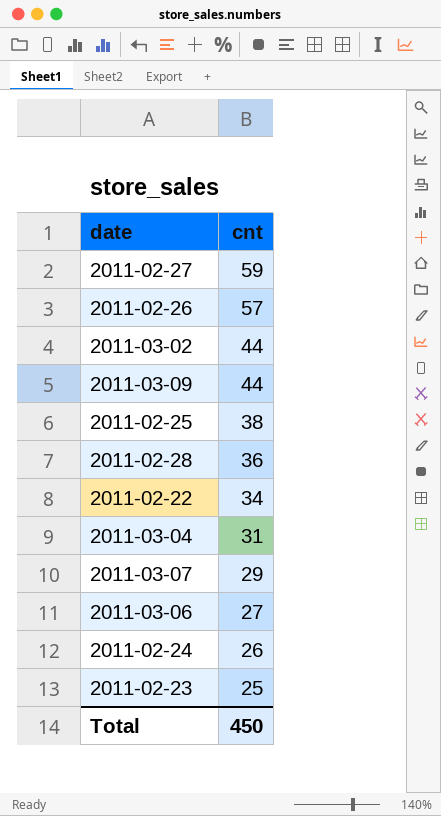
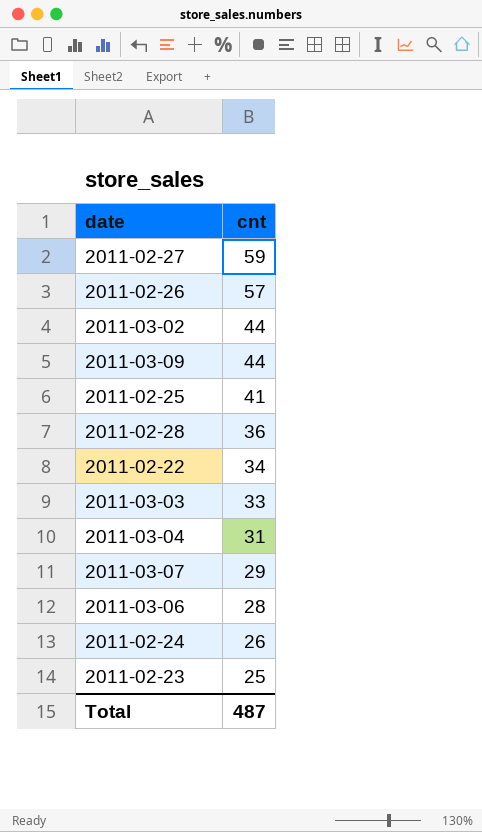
2011-02-25 | cnt: 38 -> 41
row 2011-03-03: none -> 33
2011-03-06 | cnt: 27 -> 28
Total | cnt: 450 -> 487

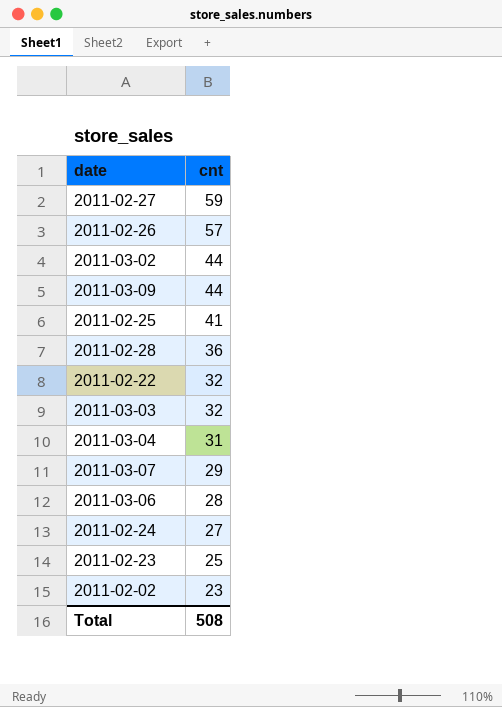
2011-02-22 | cnt: 34 -> 32
2011-03-03 | cnt: 33 -> 32
2011-02-24 | cnt: 26 -> 27
row 2011-02-02: none -> 23
Total | cnt: 487 -> 508

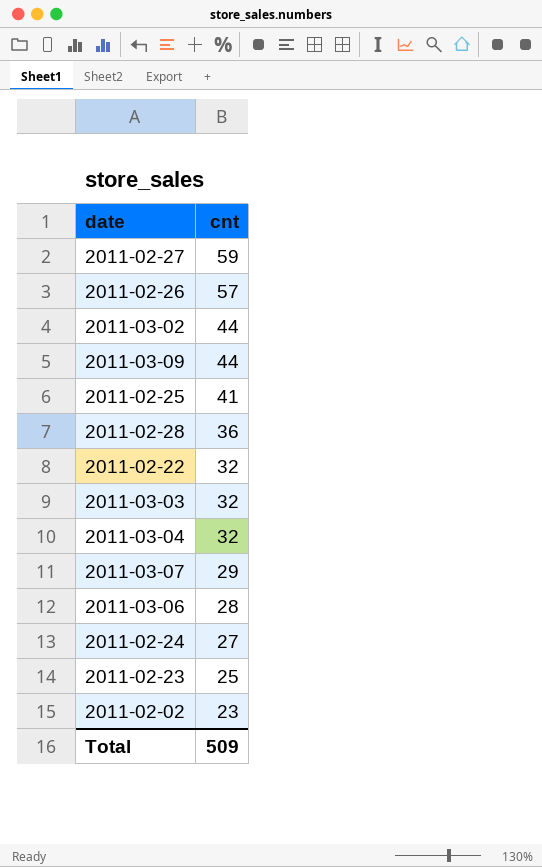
2011-03-04 | cnt: 31 -> 32
Total | cnt: 508 -> 509

